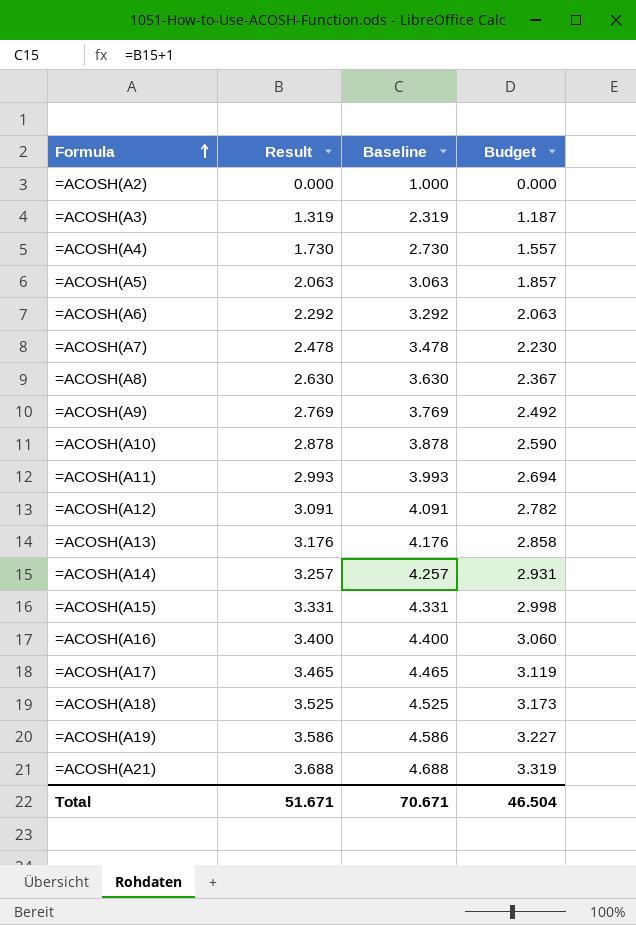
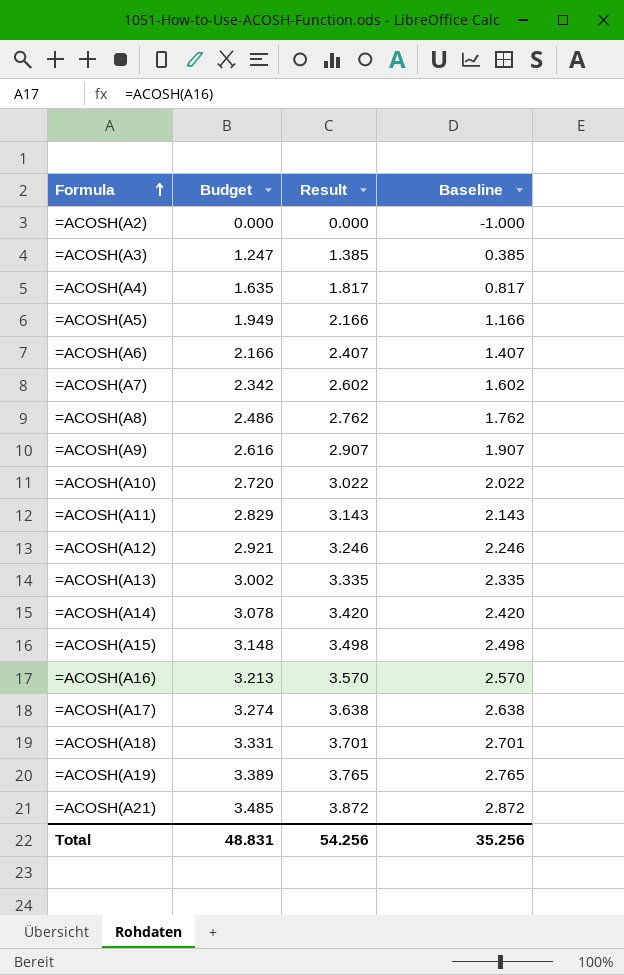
column Budget | position: 4 -> 2
column Baseline | formula: [Result] + 1 -> [Result] - 1
=ACOSH(A3) | Budget: 1.187 -> 1.247
=ACOSH(A3) | Result: 1.319 -> 1.385
=ACOSH(A4) | Budget: 1.557 -> 1.635
=ACOSH(A4) | Result: 1.730 -> 1.817
=ACOSH(A5) | Budget: 1.857 -> 1.949
=ACOSH(A5) | Result: 2.063 -> 2.166
=ACOSH(A6) | Budget: 2.063 -> 2.166
=ACOSH(A6) | Result: 2.292 -> 2.407
=ACOSH(A7) | Budget: 2.230 -> 2.342
=ACOSH(A7) | Result: 2.478 -> 2.602
=ACOSH(A8) | Budget: 2.367 -> 2.486
=ACOSH(A8) | Result: 2.630 -> 2.762
=ACOSH(A9) | Budget: 2.492 -> 2.616
=ACOSH(A9) | Result: 2.769 -> 2.907
=ACOSH(A10) | Budget: 2.590 -> 2.720
=ACOSH(A10) | Result: 2.878 -> 3.022
=ACOSH(A11) | Budget: 2.694 -> 2.829
=ACOSH(A11) | Result: 2.993 -> 3.143
=ACOSH(A12) | Budget: 2.782 -> 2.921
=ACOSH(A12) | Result: 3.091 -> 3.246
=ACOSH(A13) | Budget: 2.858 -> 3.002
=ACOSH(A13) | Result: 3.176 -> 3.335
=ACOSH(A14) | Budget: 2.931 -> 3.078
=ACOSH(A14) | Result: 3.257 -> 3.420
=ACOSH(A15) | Budget: 2.998 -> 3.148
=ACOSH(A15) | Result: 3.331 -> 3.498
=ACOSH(A16) | Budget: 3.060 -> 3.213
=ACOSH(A16) | Result: 3.400 -> 3.570
=ACOSH(A17) | Budget: 3.119 -> 3.274
=ACOSH(A17) | Result: 3.465 -> 3.638
=ACOSH(A18) | Budget: 3.173 -> 3.331
=ACOSH(A18) | Result: 3.525 -> 3.701
=ACOSH(A19) | Budget: 3.227 -> 3.389
=ACOSH(A19) | Result: 3.586 -> 3.765
=ACOSH(A21) | Budget: 3.319 -> 3.485
=ACOSH(A21) | Result: 3.688 -> 3.872
Total | Budget: 46.504 -> 48.831
Total | Result: 51.671 -> 54.256
Total | Baseline: 70.671 -> 35.256

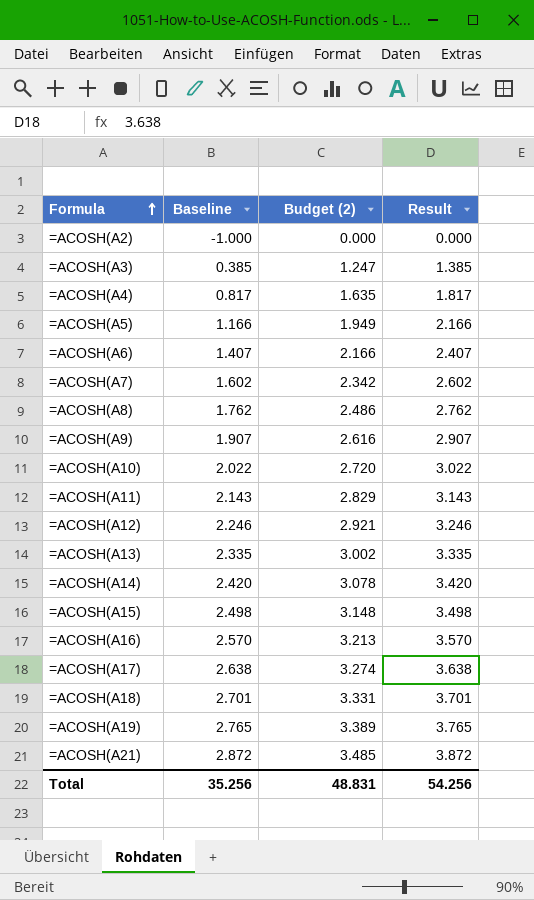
column Baseline | position: 4 -> 2
column name: Budget -> Budget (2)

